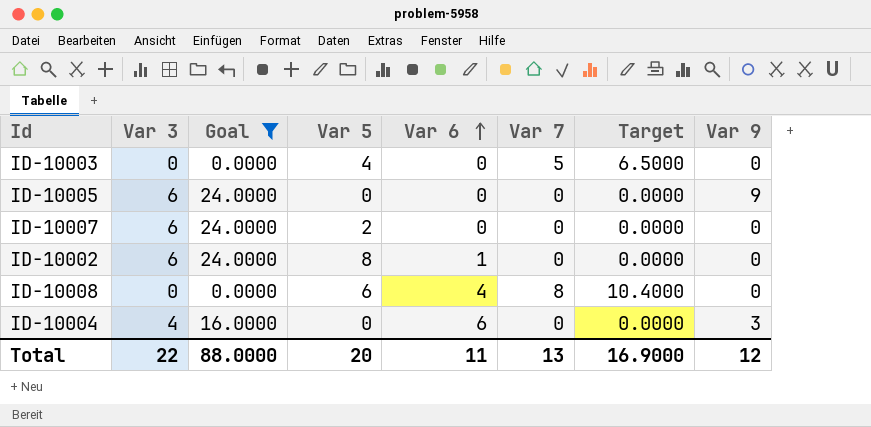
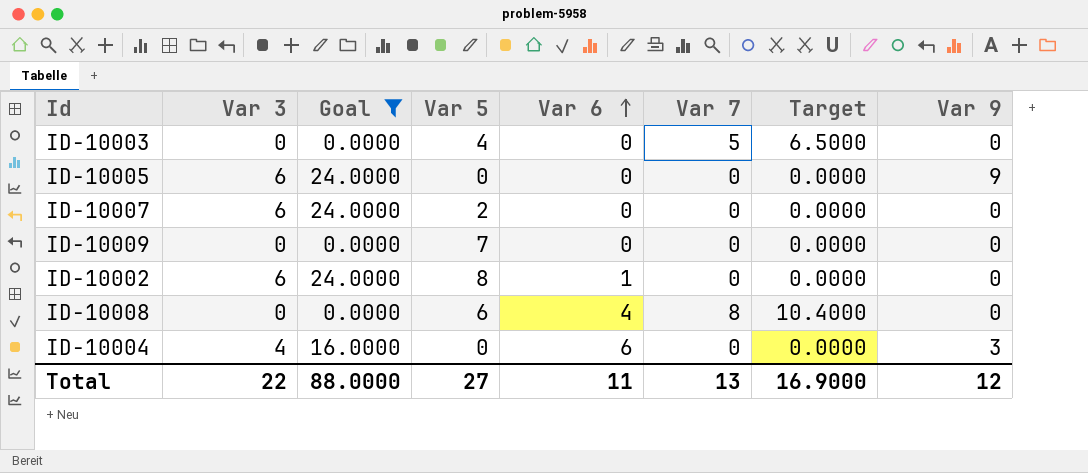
row ID-10009: none -> 0 | 0.0000 | 7 | 0 | 0 | 0.0000 | 0
Total | Var 5: 20 -> 27

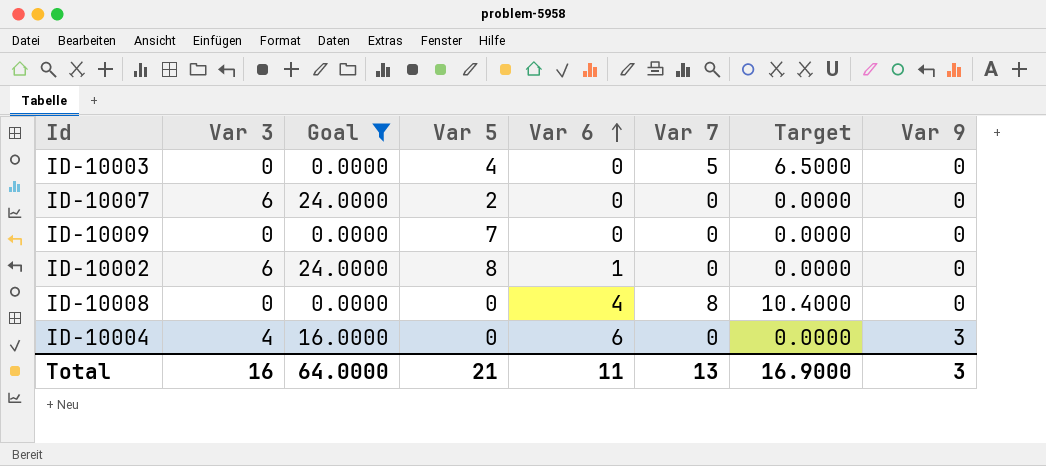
row ID-10005: 6 | 24.0000 | 0 | 0 | 0 | 0.0000 | 9 -> none
ID-10008 | Var 5: 6 -> 0
Total | Var 3: 22 -> 16
Total | Goal: 88.0000 -> 64.0000
Total | Var 5: 27 -> 21
Total | Var 9: 12 -> 3

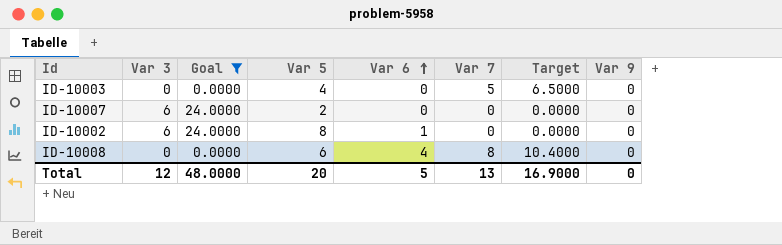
row ID-10009: 0 | 0.0000 | 7 | 0 | 0 | 0.0000 | 0 -> none
row ID-10004: 4 | 16.0000 | 0 | 6 | 0 | 0.0000 | 3 -> none
ID-10008 | Var 5: 0 -> 6
Total | Var 3: 16 -> 12
Total | Goal: 64.0000 -> 48.0000
Total | Var 5: 21 -> 20
Total | Var 6: 11 -> 5
Total | Var 9: 3 -> 0

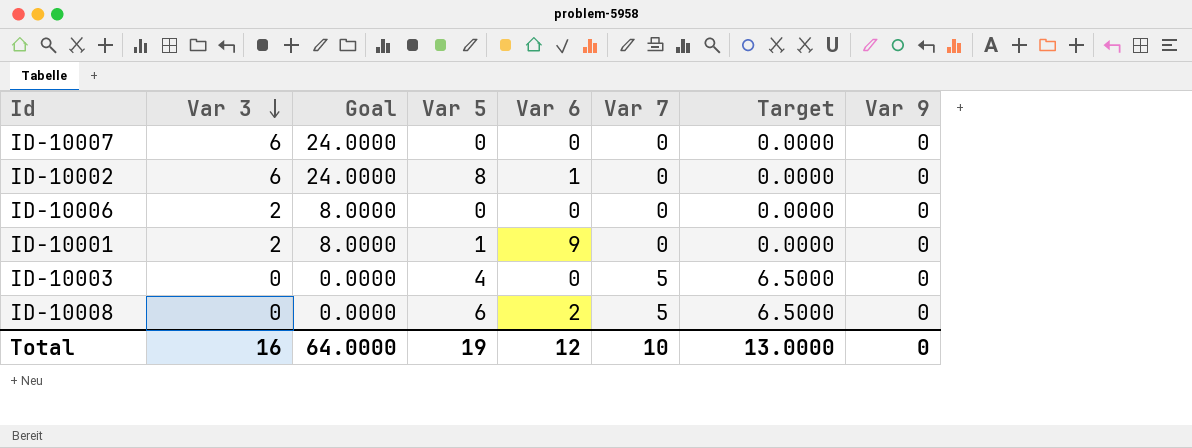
filter: Goal != 8.0000 -> none
row order: Var 6 ascending -> Var 3 descending
ID-10007 | Var 5: 2 -> 0
ID-10008 | Var 6: 4 -> 2
ID-10008 | Var 7: 8 -> 5
ID-10008 | Target: 10.4000 -> 6.5000
Total | Var 3: 12 -> 16
Total | Goal: 48.0000 -> 64.0000
Total | Var 5: 20 -> 19
Total | Var 6: 5 -> 12
Total | Var 7: 13 -> 10
Total | Target: 16.9000 -> 13.0000

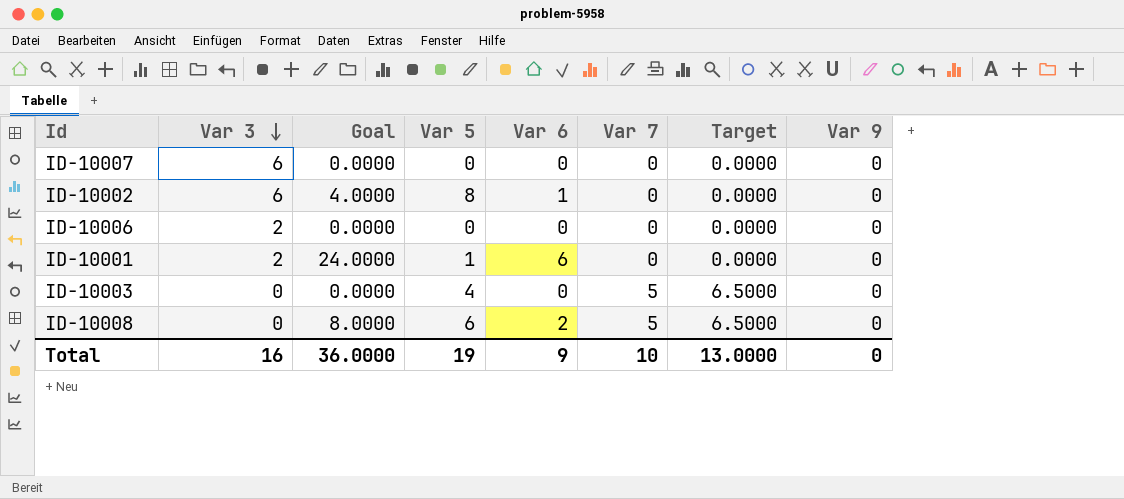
column Goal | formula: [Var 3] * 4 -> [Var 6] * 4
ID-10001 | Var 6: 9 -> 6
Total | Goal: 64.0000 -> 36.0000
Total | Var 6: 12 -> 9

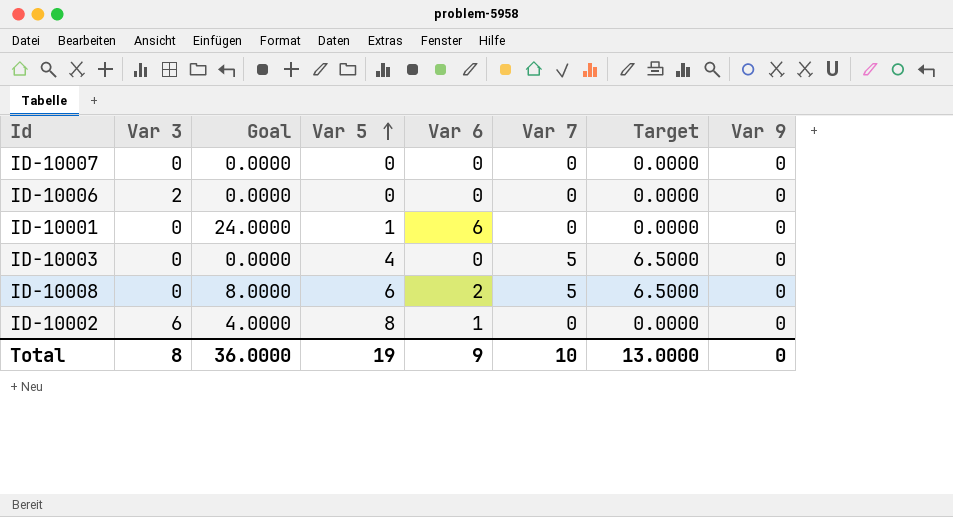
row order: Var 3 descending -> Var 5 ascending
ID-10007 | Var 3: 6 -> 0
ID-10001 | Var 3: 2 -> 0
Total | Var 3: 16 -> 8

